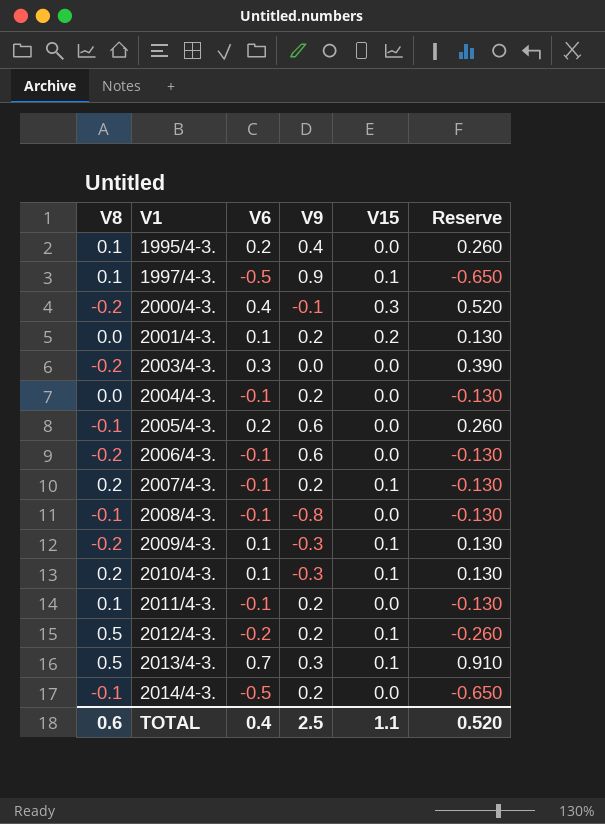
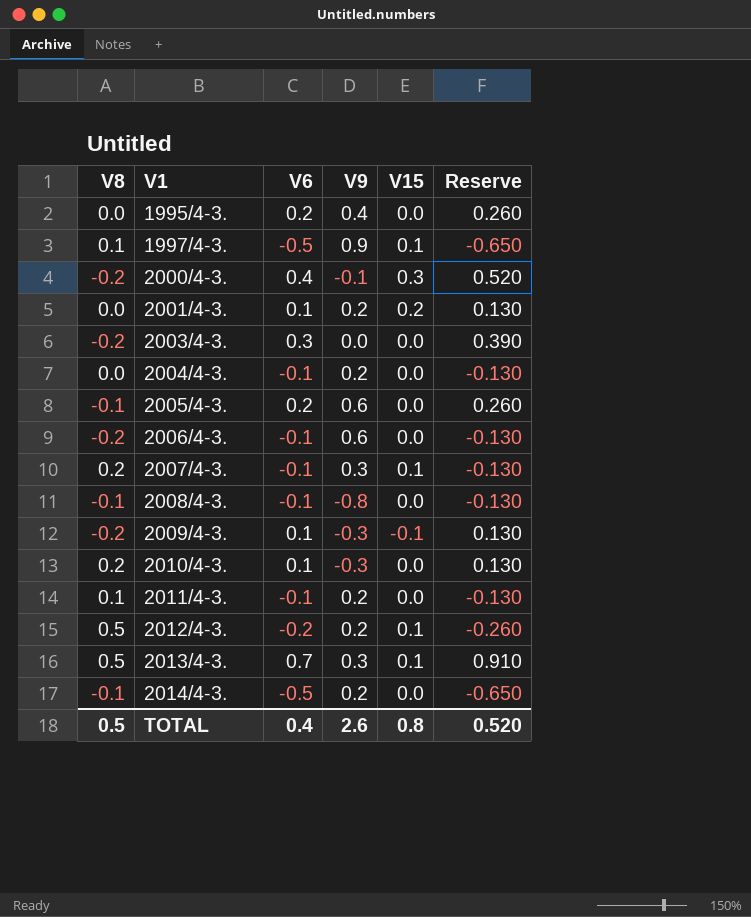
1995/4-3. | V8: 0.1 -> 0.0
2007/4-3. | V9: 0.2 -> 0.3
2009/4-3. | V15: 0.1 -> -0.1
2010/4-3. | V15: 0.1 -> 0.0
TOTAL | V8: 0.6 -> 0.5
TOTAL | V9: 2.5 -> 2.6
TOTAL | V15: 1.1 -> 0.8

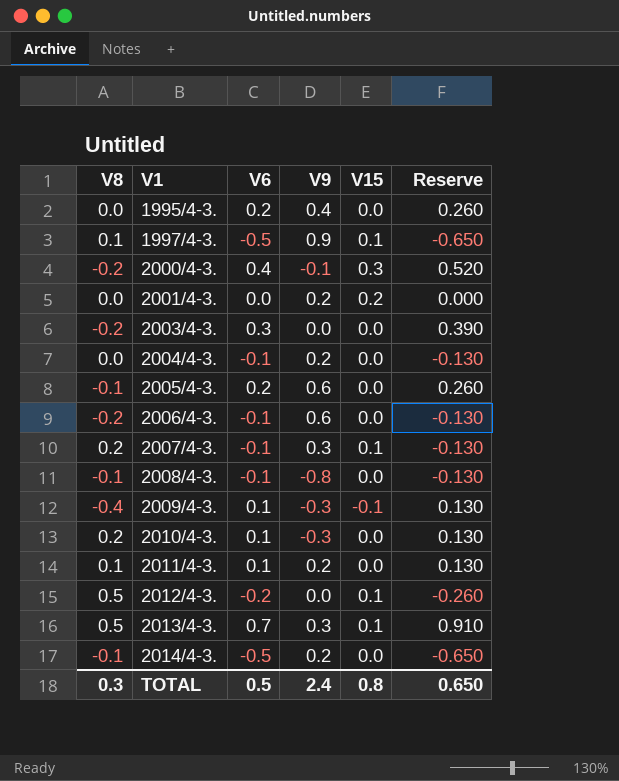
2001/4-3. | V6: 0.1 -> 0.0
2001/4-3. | Reserve: 0.130 -> 0.000
2009/4-3. | V8: -0.2 -> -0.4
2011/4-3. | V6: -0.1 -> 0.1
2011/4-3. | Reserve: -0.130 -> 0.130
2012/4-3. | V9: 0.2 -> 0.0
TOTAL | V8: 0.5 -> 0.3
TOTAL | V6: 0.4 -> 0.5
TOTAL | V9: 2.6 -> 2.4
TOTAL | Reserve: 0.520 -> 0.650

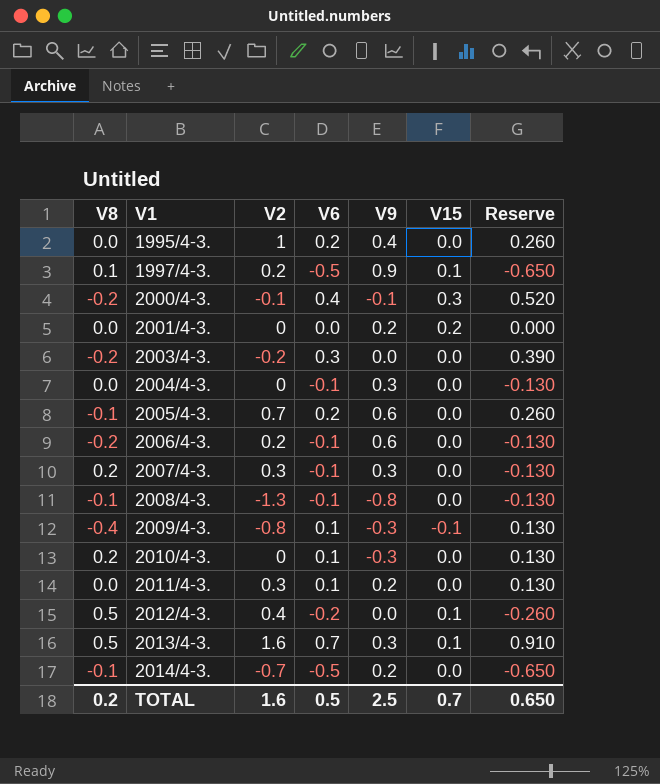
column V2 | position: none -> 3
2004/4-3. | V9: 0.2 -> 0.3
2007/4-3. | V15: 0.1 -> 0.0
2011/4-3. | V8: 0.1 -> 0.0
TOTAL | V8: 0.3 -> 0.2
TOTAL | V9: 2.4 -> 2.5
TOTAL | V15: 0.8 -> 0.7

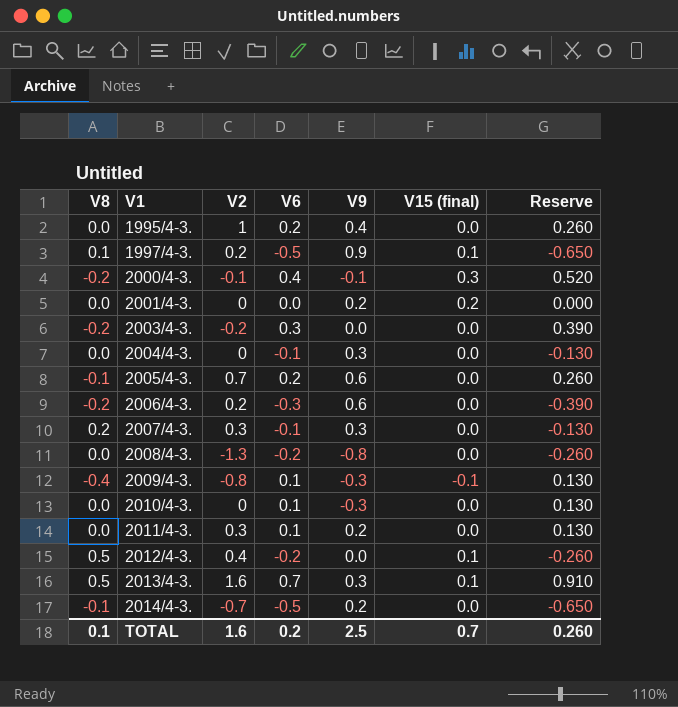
column name: V15 -> V15 (final)
2006/4-3. | V6: -0.1 -> -0.3
2006/4-3. | Reserve: -0.130 -> -0.390
2008/4-3. | V8: -0.1 -> 0.0
2008/4-3. | V6: -0.1 -> -0.2
2008/4-3. | Reserve: -0.130 -> -0.260
2010/4-3. | V8: 0.2 -> 0.0
TOTAL | V8: 0.2 -> 0.1
TOTAL | V6: 0.5 -> 0.2
TOTAL | Reserve: 0.650 -> 0.260

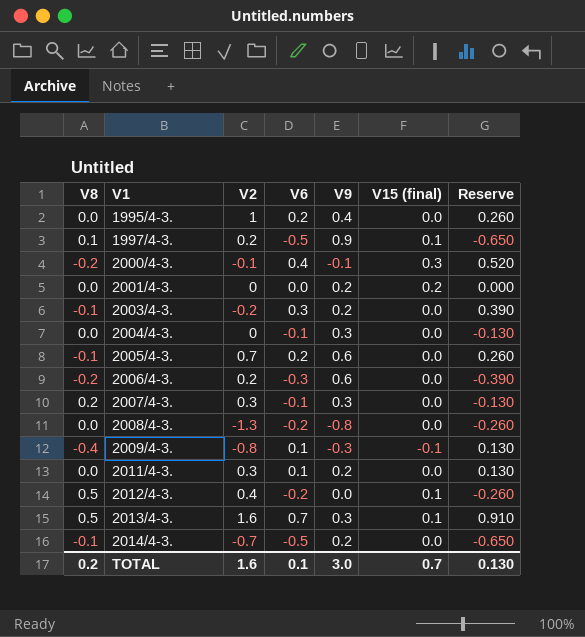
row 2010/4-3.: 0.0 | 0 | 0.1 | -0.3 | 0.0 | 0.130 -> none
2003/4-3. | V8: -0.2 -> -0.1
2003/4-3. | V9: 0.0 -> 0.2
TOTAL | V8: 0.1 -> 0.2
TOTAL | V6: 0.2 -> 0.1
TOTAL | V9: 2.5 -> 3.0
TOTAL | Reserve: 0.260 -> 0.130

